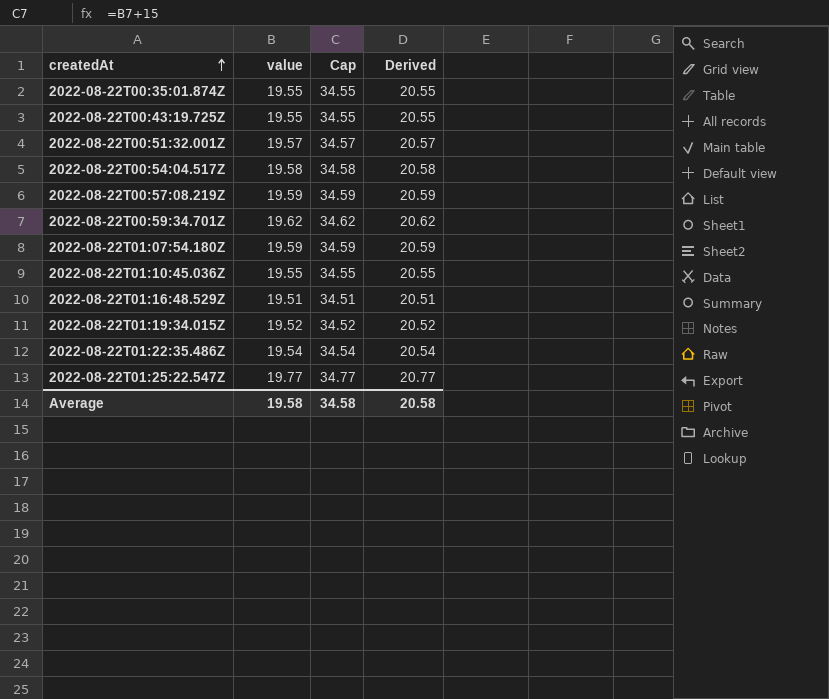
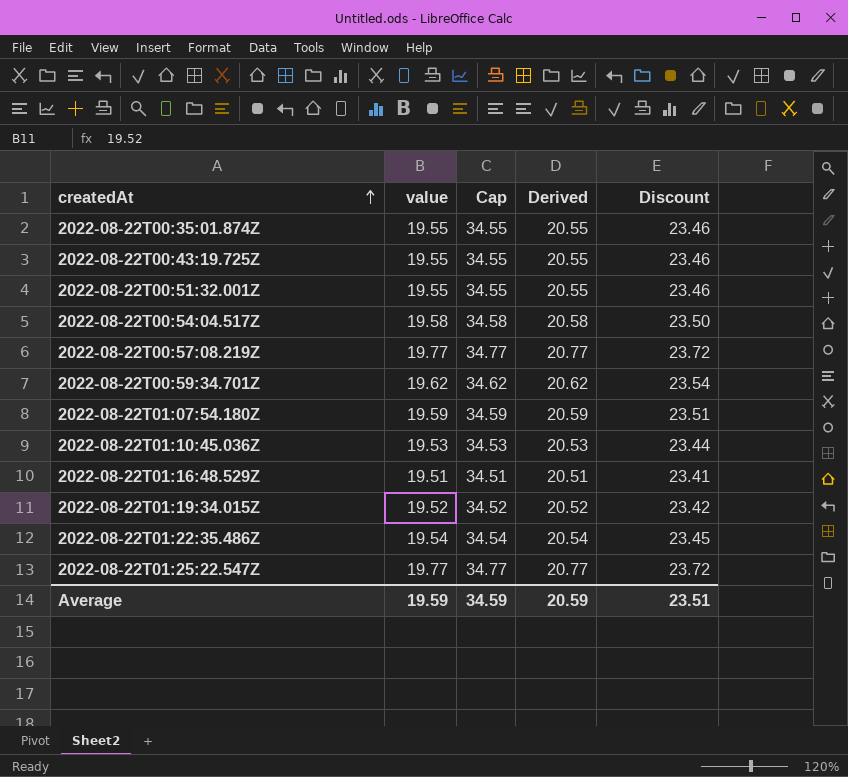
column Discount | formula: none -> [value] * 1.2
2022-08-22T00:51:32.001Z | value: 19.57 -> 19.55
2022-08-22T00:51:32.001Z | Cap: 34.57 -> 34.55
2022-08-22T00:51:32.001Z | Derived: 20.57 -> 20.55
2022-08-22T00:57:08.219Z | value: 19.59 -> 19.77
2022-08-22T00:57:08.219Z | Cap: 34.59 -> 34.77
2022-08-22T00:57:08.219Z | Derived: 20.59 -> 20.77
2022-08-22T01:10:45.036Z | value: 19.55 -> 19.53
2022-08-22T01:10:45.036Z | Cap: 34.55 -> 34.53
2022-08-22T01:10:45.036Z | Derived: 20.55 -> 20.53
Average | value: 19.58 -> 19.59
Average | Cap: 34.58 -> 34.59
Average | Derived: 20.58 -> 20.59

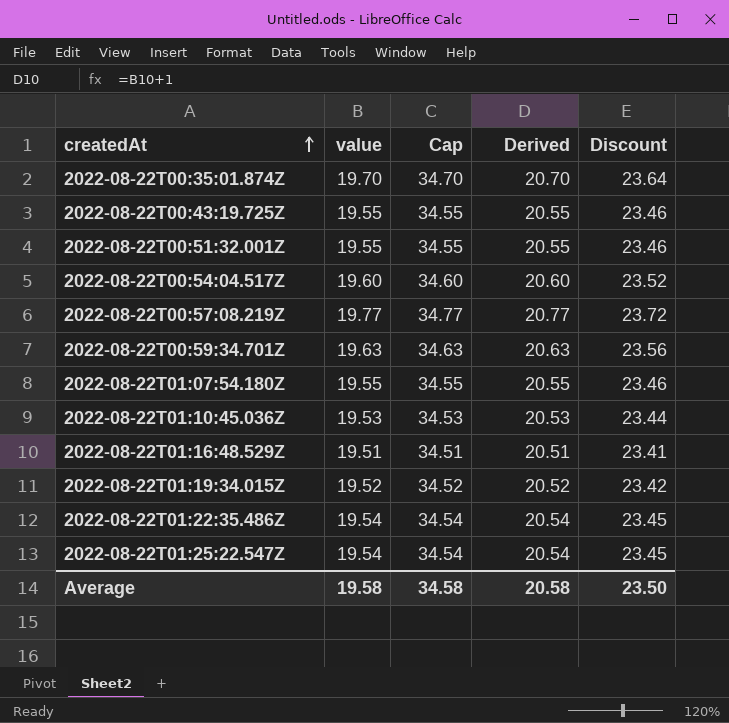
2022-08-22T00:35:01.874Z | value: 19.55 -> 19.70
2022-08-22T00:35:01.874Z | Cap: 34.55 -> 34.70
2022-08-22T00:35:01.874Z | Derived: 20.55 -> 20.70
2022-08-22T00:35:01.874Z | Discount: 23.46 -> 23.64
2022-08-22T00:54:04.517Z | value: 19.58 -> 19.60
2022-08-22T00:54:04.517Z | Cap: 34.58 -> 34.60
2022-08-22T00:54:04.517Z | Derived: 20.58 -> 20.60
2022-08-22T00:54:04.517Z | Discount: 23.50 -> 23.52
2022-08-22T00:59:34.701Z | value: 19.62 -> 19.63
2022-08-22T00:59:34.701Z | Cap: 34.62 -> 34.63
2022-08-22T00:59:34.701Z | Derived: 20.62 -> 20.63
2022-08-22T00:59:34.701Z | Discount: 23.54 -> 23.56
2022-08-22T01:07:54.180Z | value: 19.59 -> 19.55
2022-08-22T01:07:54.180Z | Cap: 34.59 -> 34.55
2022-08-22T01:07:54.180Z | Derived: 20.59 -> 20.55
2022-08-22T01:07:54.180Z | Discount: 23.51 -> 23.46
2022-08-22T01:25:22.547Z | value: 19.77 -> 19.54
2022-08-22T01:25:22.547Z | Cap: 34.77 -> 34.54
2022-08-22T01:25:22.547Z | Derived: 20.77 -> 20.54
2022-08-22T01:25:22.547Z | Discount: 23.72 -> 23.45
Average | value: 19.59 -> 19.58
Average | Cap: 34.59 -> 34.58
Average | Derived: 20.59 -> 20.58
Average | Discount: 23.51 -> 23.50

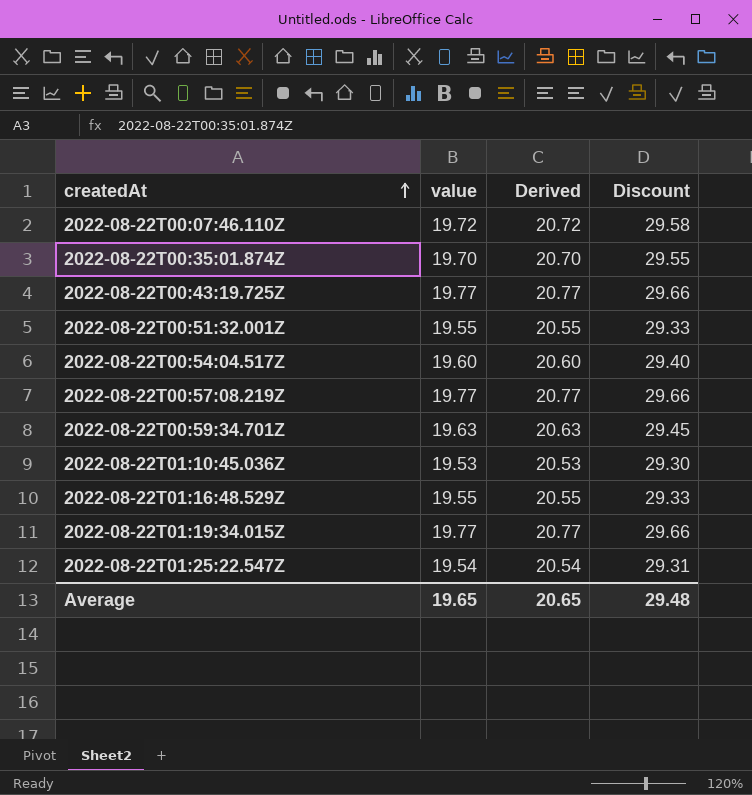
column Cap | formula: [value] + 15 -> none
column Discount | formula: [value] * 1.2 -> [value] * 1.5
row 2022-08-22T01:07:54.180Z: 19.55 | 34.55 | 20.55 | 23.46 -> none
row 2022-08-22T01:22:35.486Z: 19.54 | 34.54 | 20.54 | 23.45 -> none
row 2022-08-22T00:07:46.110Z: none -> 19.72 | 20.72 | 29.58
2022-08-22T00:43:19.725Z | value: 19.55 -> 19.77
2022-08-22T00:43:19.725Z | Derived: 20.55 -> 20.77
2022-08-22T01:16:48.529Z | value: 19.51 -> 19.55
2022-08-22T01:16:48.529Z | Derived: 20.51 -> 20.55
2022-08-22T01:19:34.015Z | value: 19.52 -> 19.77
2022-08-22T01:19:34.015Z | Derived: 20.52 -> 20.77
Average | value: 19.58 -> 19.65
Average | Derived: 20.58 -> 20.65
Average | Discount: 23.50 -> 29.48

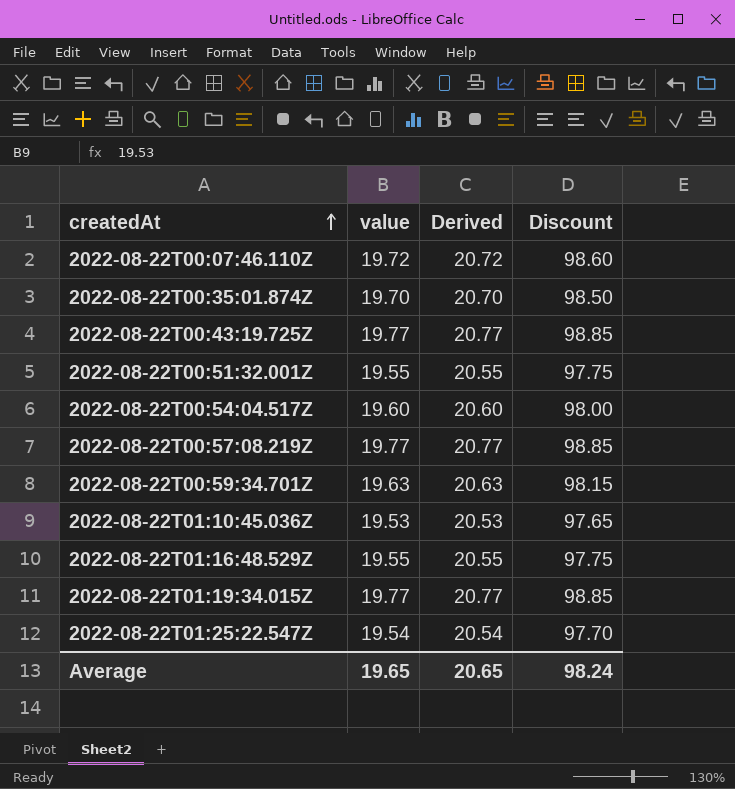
column Discount | formula: [value] * 1.5 -> [value] * 5
Average | Discount: 29.48 -> 98.24

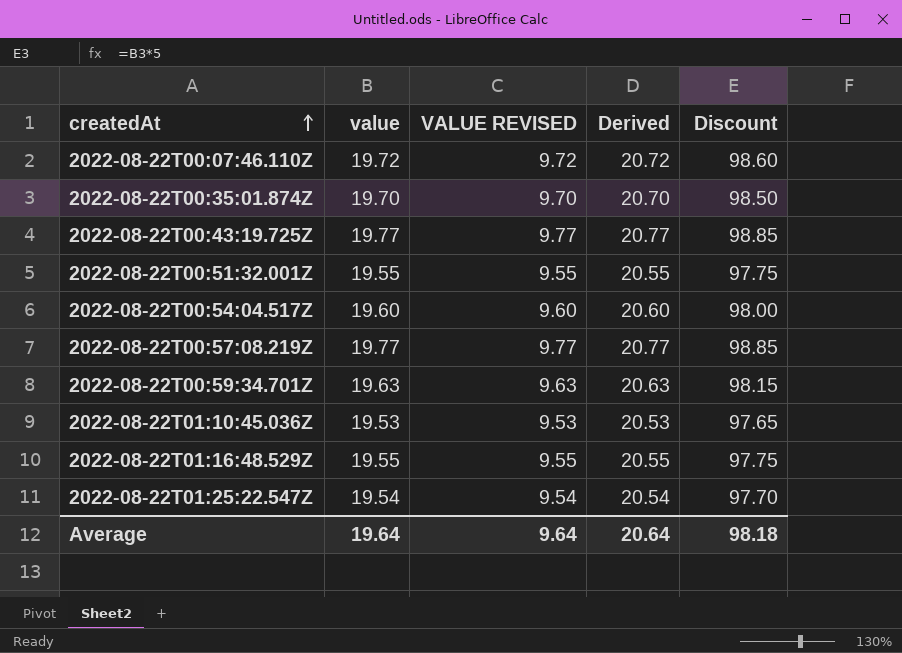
column VALUE REVISED | formula: none -> [value] - 10
row 2022-08-22T01:19:34.015Z: 19.77 | 20.77 | 98.85 -> none
Average | value: 19.65 -> 19.64
Average | Derived: 20.65 -> 20.64
Average | Discount: 98.24 -> 98.18

